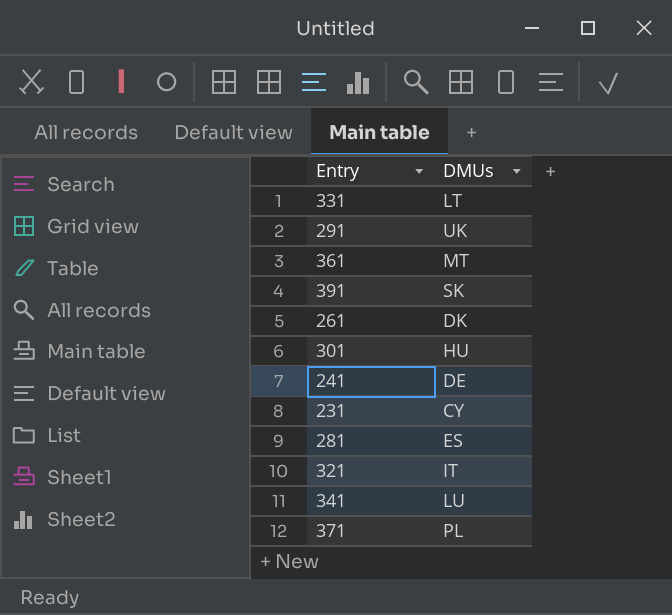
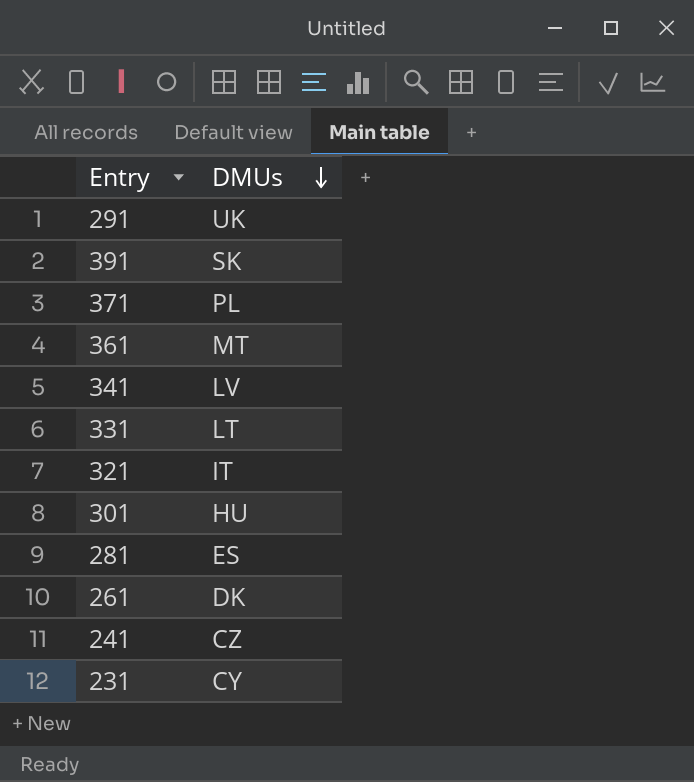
row order: none -> DMUs descending
341 | DMUs: LU -> LV
241 | DMUs: DE -> CZ

